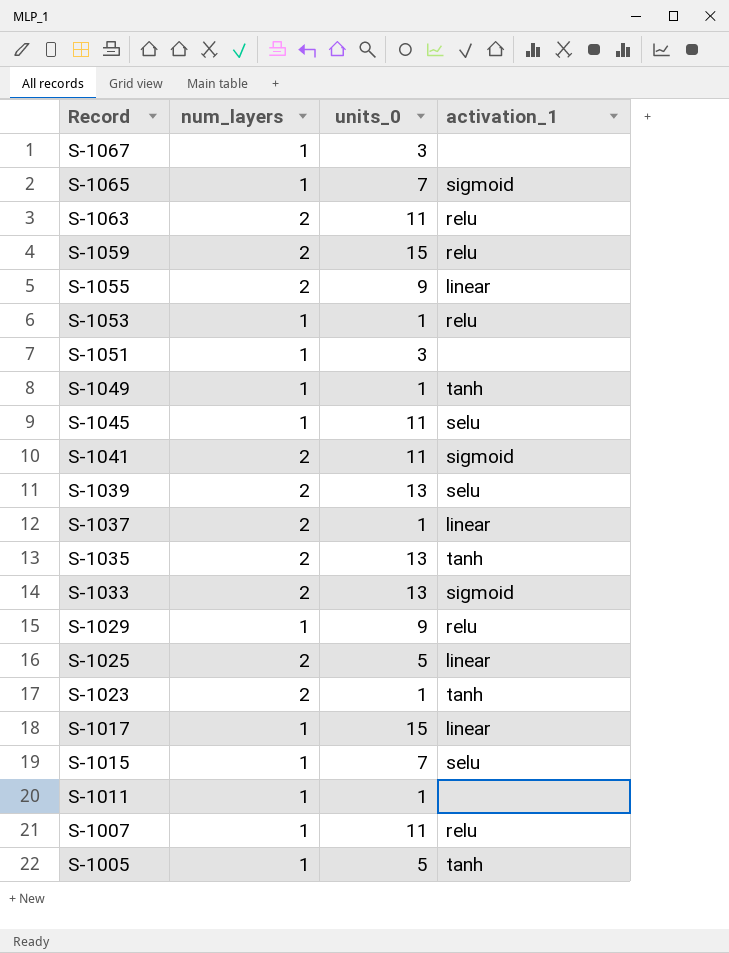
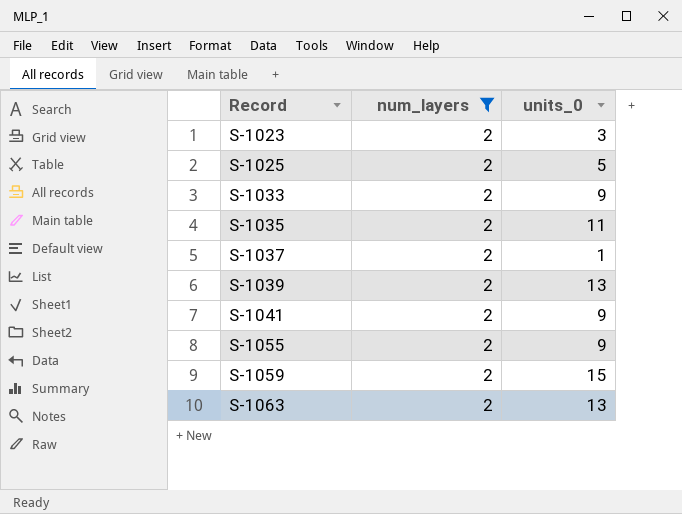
filter: none -> num_layers = 2
row order: Record descending -> Record ascending
column activation_1 | position: 4 -> none
S-1023 | units_0: 1 -> 3
S-1033 | units_0: 13 -> 9
S-1035 | units_0: 13 -> 11
S-1041 | units_0: 11 -> 9
S-1063 | units_0: 11 -> 13

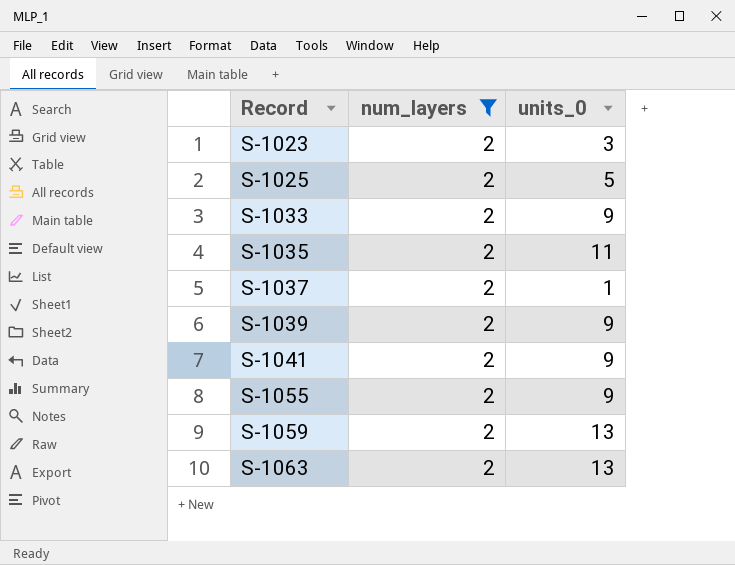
S-1039 | units_0: 13 -> 9
S-1059 | units_0: 15 -> 13

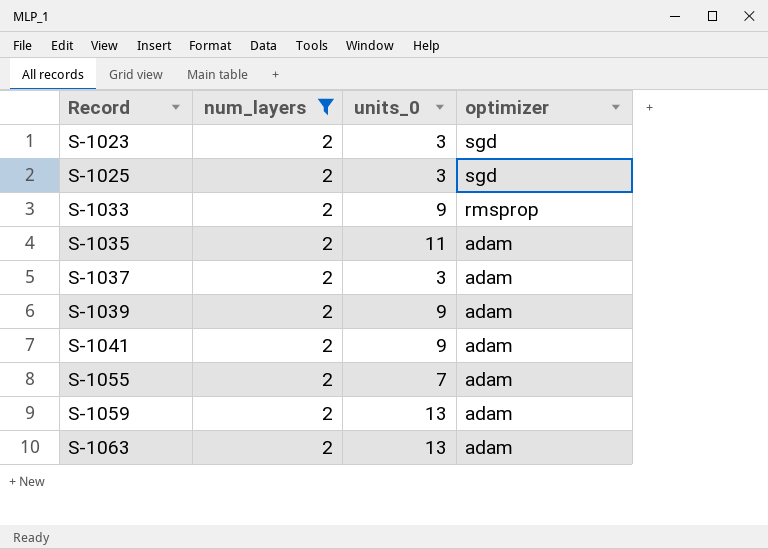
column optimizer | position: none -> 4
S-1025 | units_0: 5 -> 3
S-1037 | units_0: 1 -> 3
S-1055 | units_0: 9 -> 7

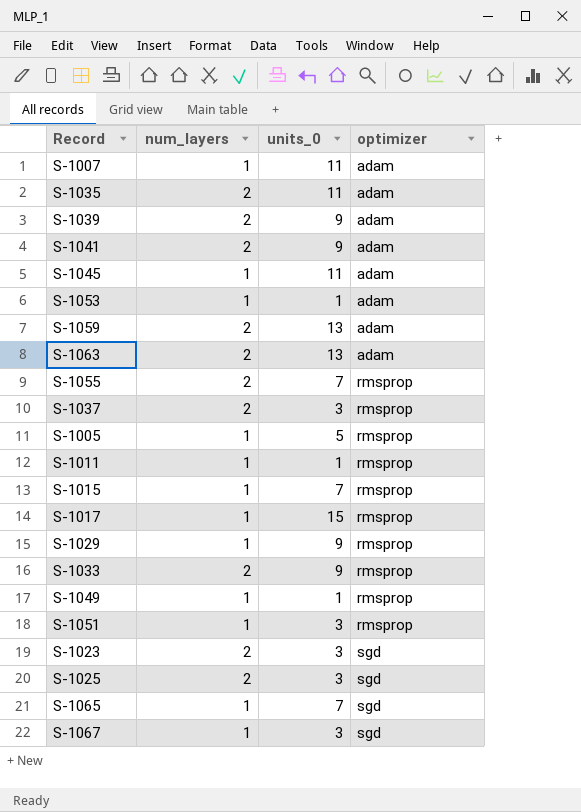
filter: num_layers = 2 -> none
row order: Record ascending -> optimizer ascending
S-1055 | optimizer: adam -> rmsprop
S-1037 | optimizer: adam -> rmsprop

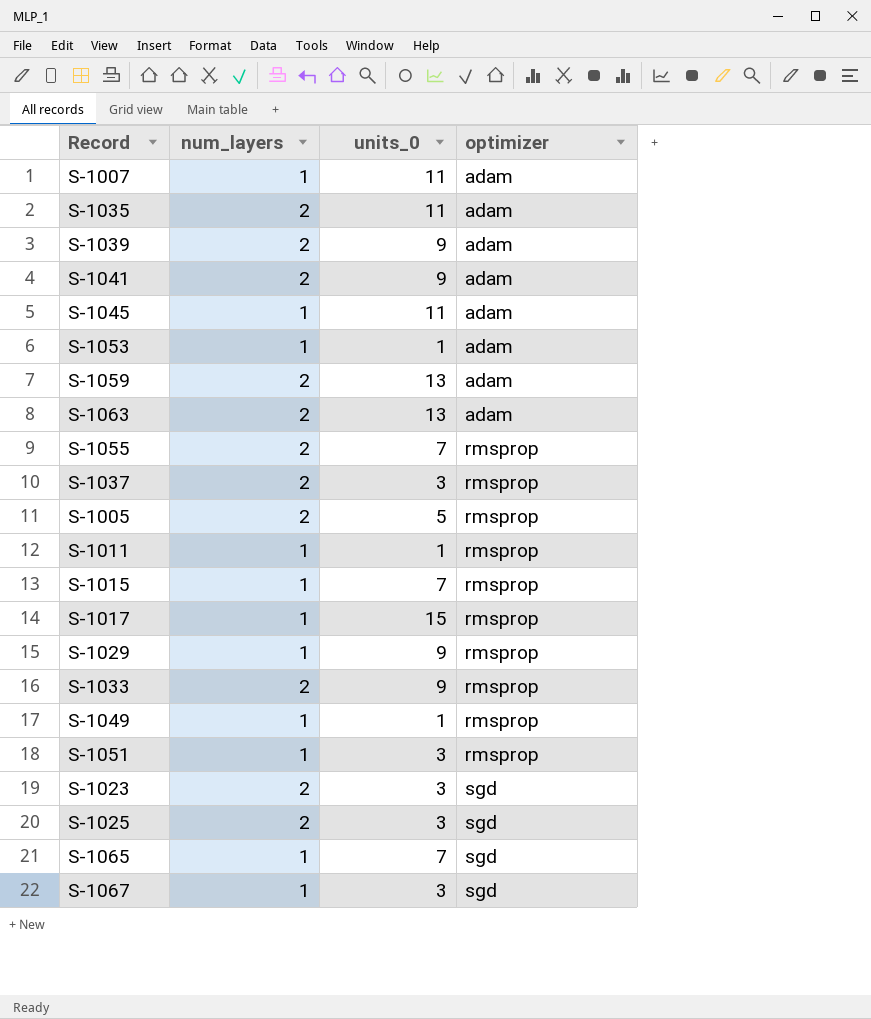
S-1005 | num_layers: 1 -> 2

